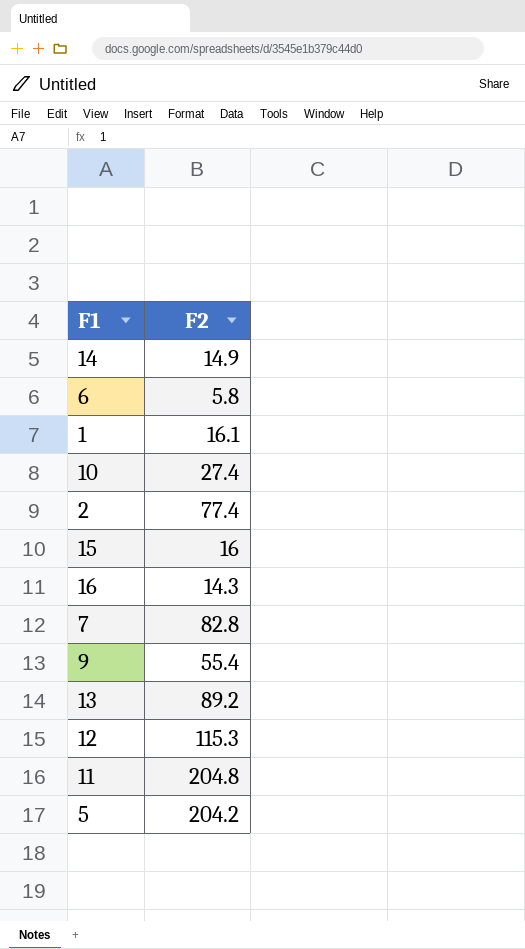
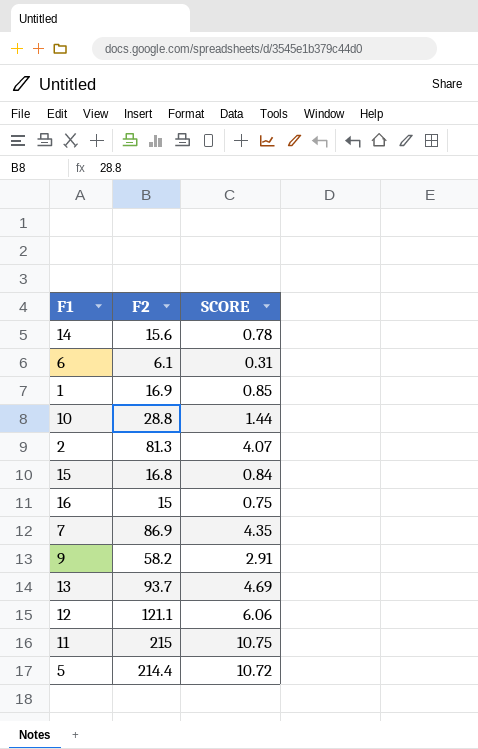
column SCORE | formula: none -> [F2] * 0.05
14 | F2: 14.9 -> 15.6
6 | F2: 5.8 -> 6.1
1 | F2: 16.1 -> 16.9
10 | F2: 27.4 -> 28.8
2 | F2: 77.4 -> 81.3
15 | F2: 16 -> 16.8
16 | F2: 14.3 -> 15
7 | F2: 82.8 -> 86.9
9 | F2: 55.4 -> 58.2
13 | F2: 89.2 -> 93.7
12 | F2: 115.3 -> 121.1
11 | F2: 204.8 -> 215
5 | F2: 204.2 -> 214.4

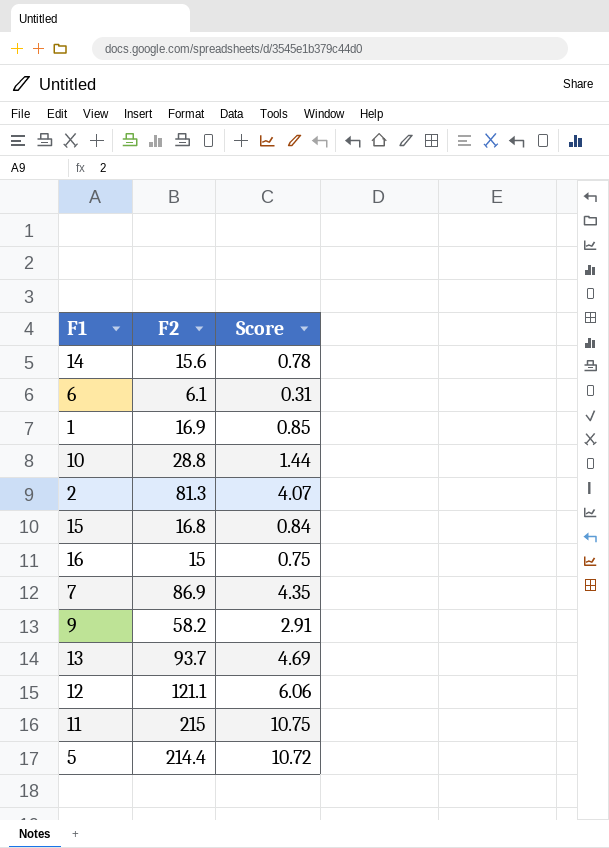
column name: SCORE -> Score

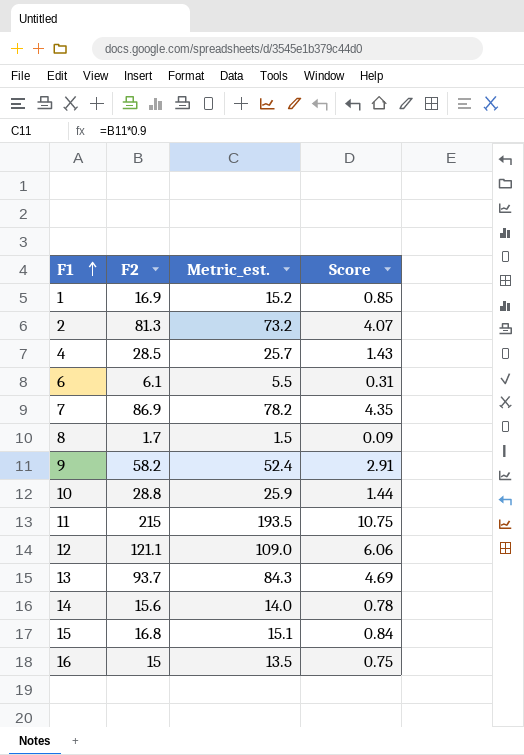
row order: none -> F1 ascending
column Metric_est. | formula: none -> [F2] * 0.9
row 5: 214.4 | 10.72 -> none
row 4: none -> 28.5 | 25.7 | 1.43
row 8: none -> 1.7 | 1.5 | 0.09

